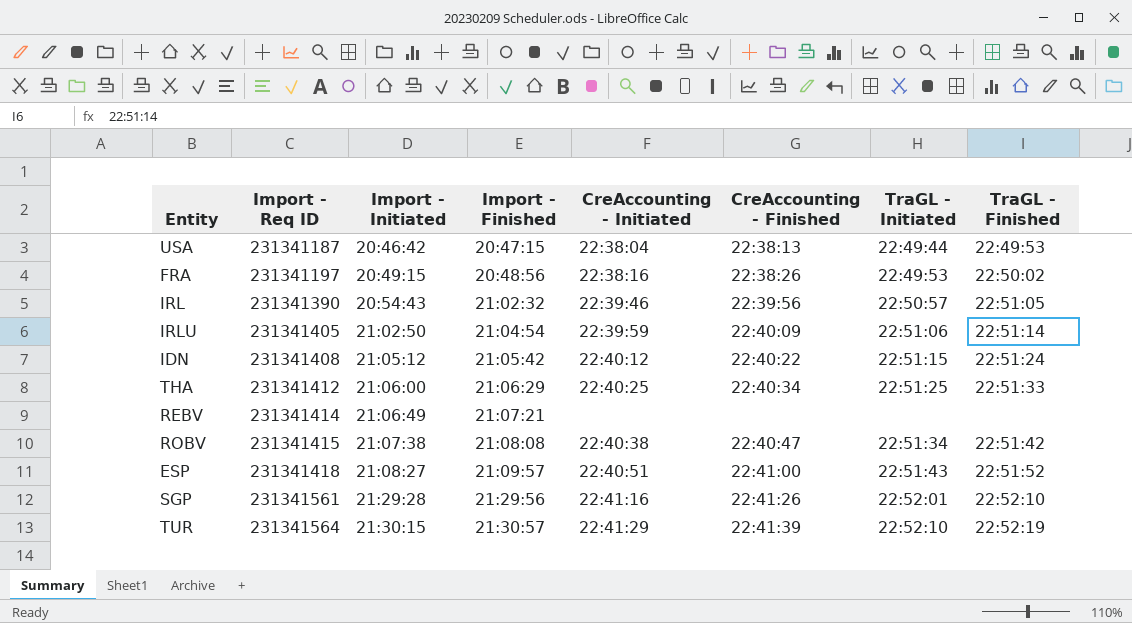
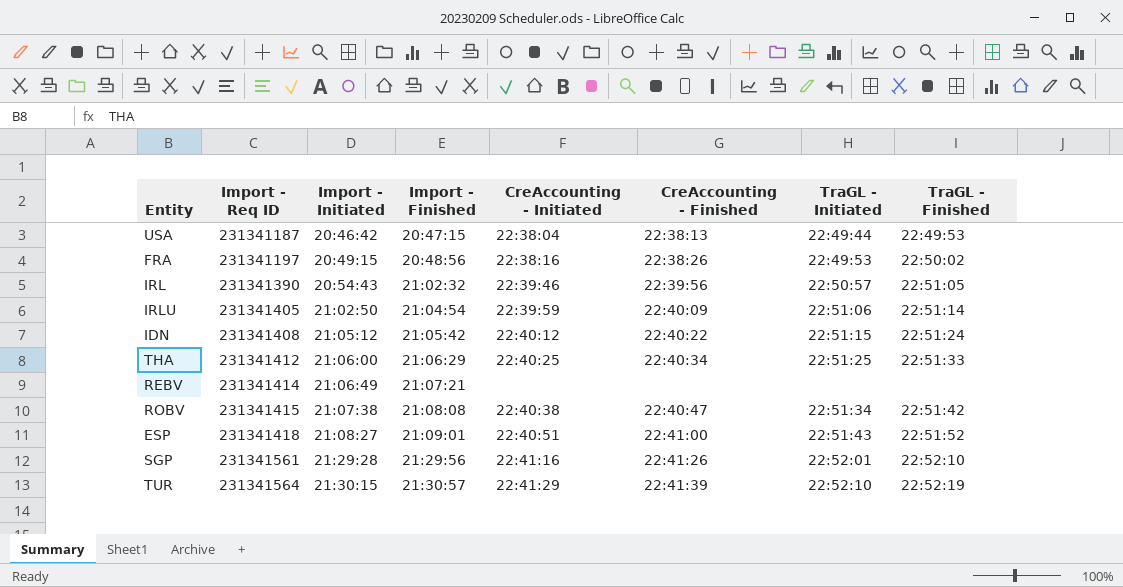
ESP | Import - Finished: 21:09:57 -> 21:09:01

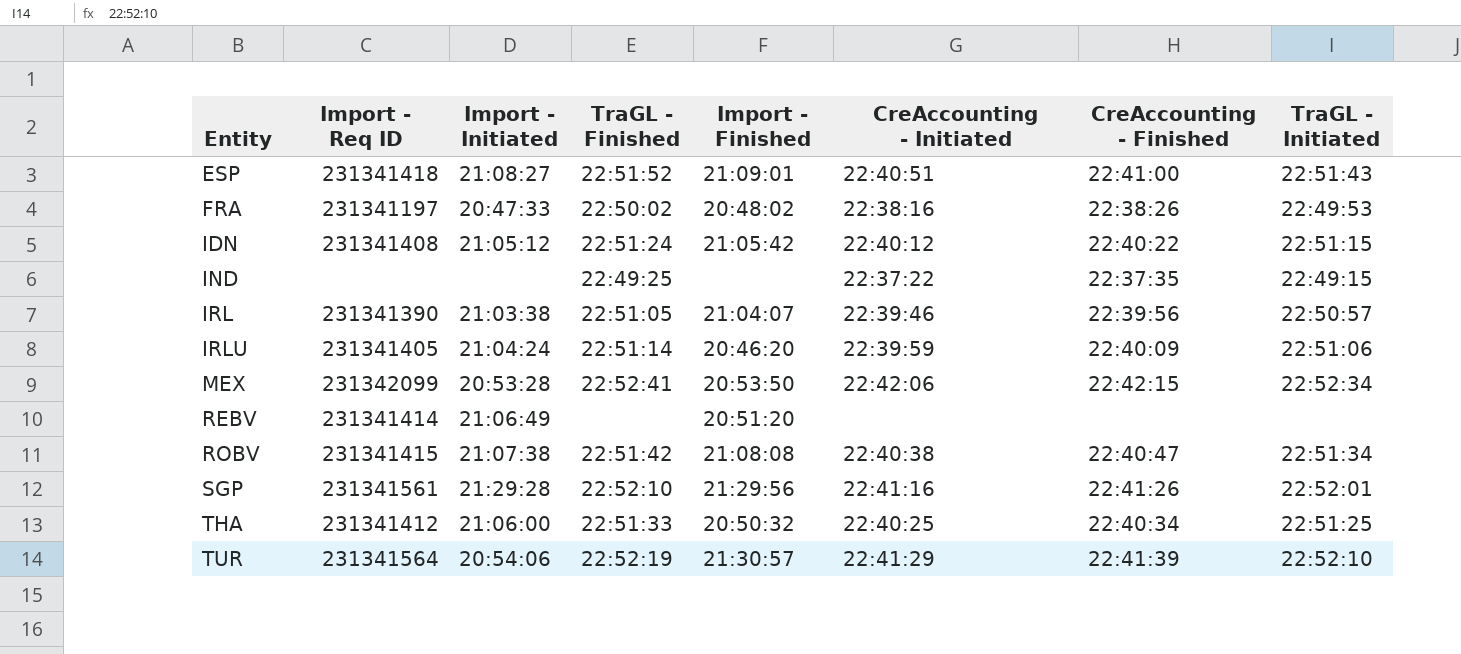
row order: Import - Req ID ascending -> Entity ascending
column TraGL - Finished | position: 8 -> 4
row USA: 231341187 | 20:46:42 | 20:47:15 | 22:38:04 | 22:38:13 | 22:49:44 | 22:49:53 -> none
FRA | Import - Initiated: 20:49:15 -> 20:47:33
FRA | Import - Finished: 20:48:56 -> 20:48:02
row IND: none -> none | none | 22:49:25 | none | 22:37:22 | 22:37:35 | 22:49:15
IRL | Import - Initiated: 20:54:43 -> 21:03:38
IRL | Import - Finished: 21:02:32 -> 21:04:07
IRLU | Import - Initiated: 21:02:50 -> 21:04:24
IRLU | Import - Finished: 21:04:54 -> 20:46:20
row MEX: none -> 231342099 | 20:53:28 | 22:52:41 | 20:53:50 | 22:42:06 | 22:42:15 | 22:52:34
REBV | Import - Finished: 21:07:21 -> 20:51:20
THA | Import - Finished: 21:06:29 -> 20:50:32
TUR | Import - Initiated: 21:30:15 -> 20:54:06

